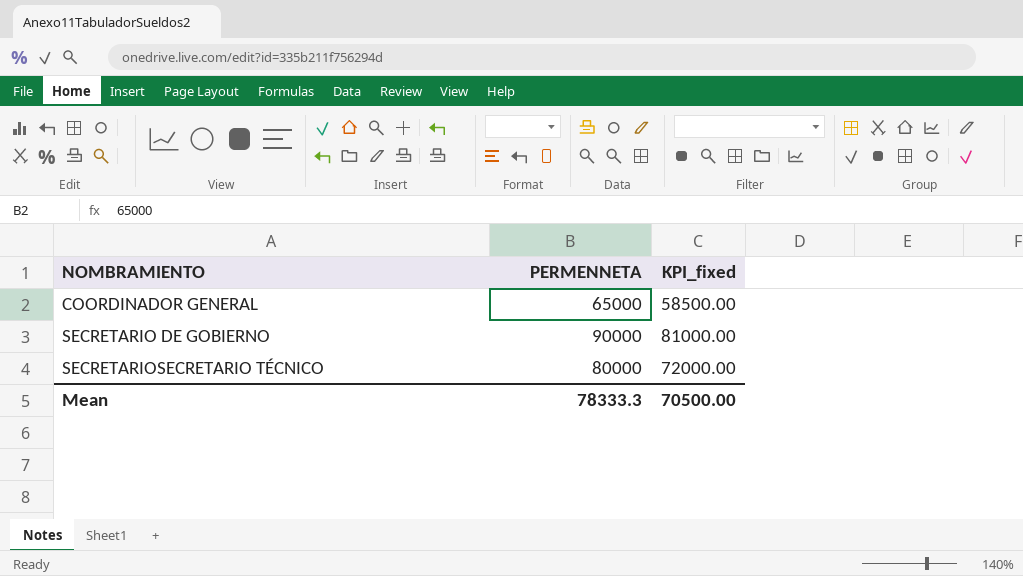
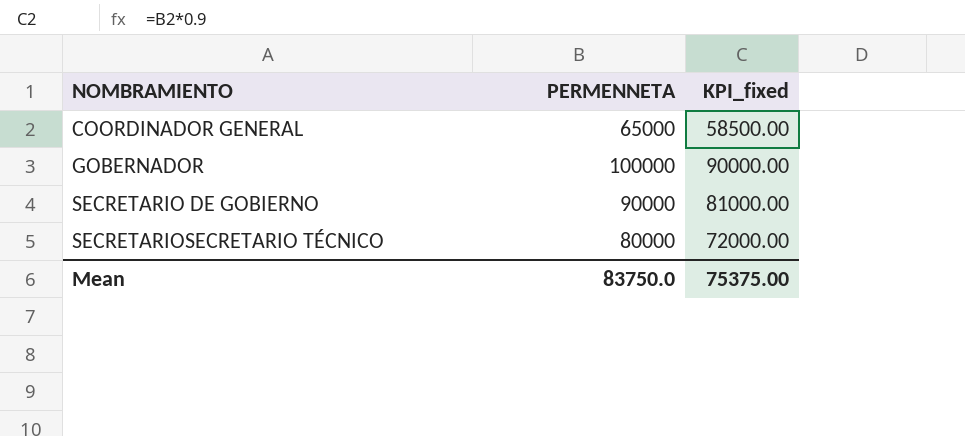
row GOBERNADOR: none -> 100000 | 90000.00
Mean | PERMENNETA: 78333.3 -> 83750.0
Mean | KPI_fixed: 70500.00 -> 75375.00

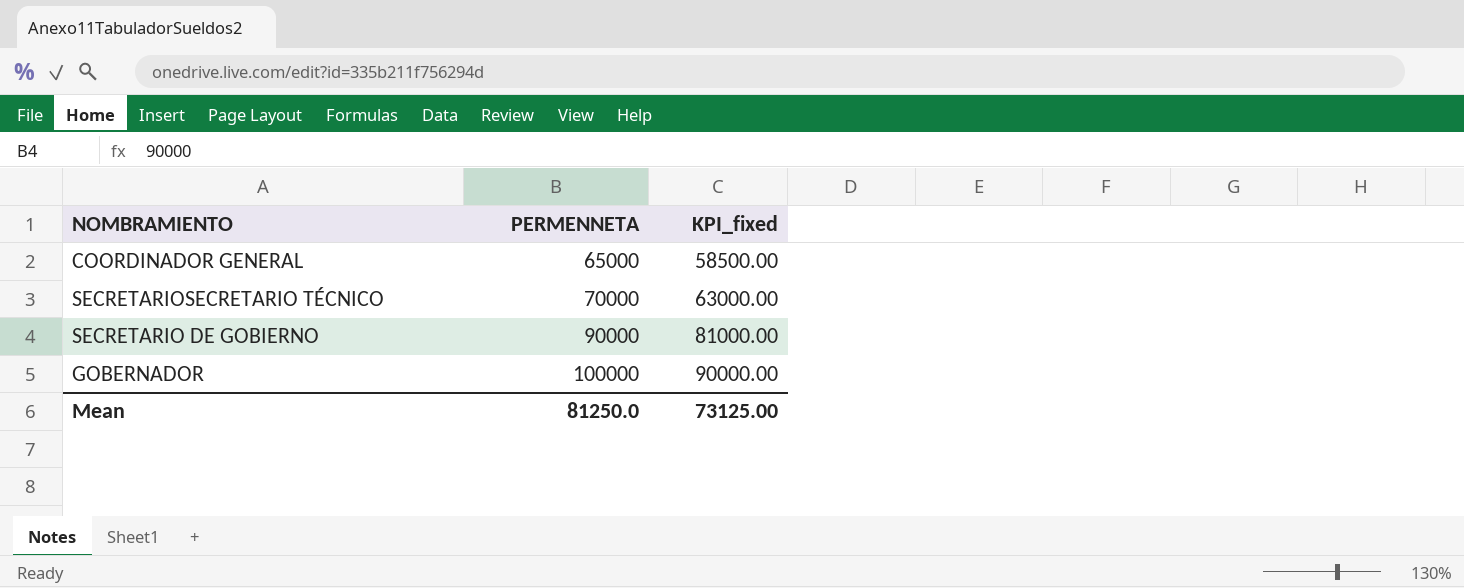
row order: NOMBRAMIENTO ascending -> PERMENNETA ascending
SECRETARIOSECRETARIO TÉCNICO | PERMENNETA: 80000 -> 70000
SECRETARIOSECRETARIO TÉCNICO | KPI_fixed: 72000.00 -> 63000.00
Mean | PERMENNETA: 83750.0 -> 81250.0
Mean | KPI_fixed: 75375.00 -> 73125.00

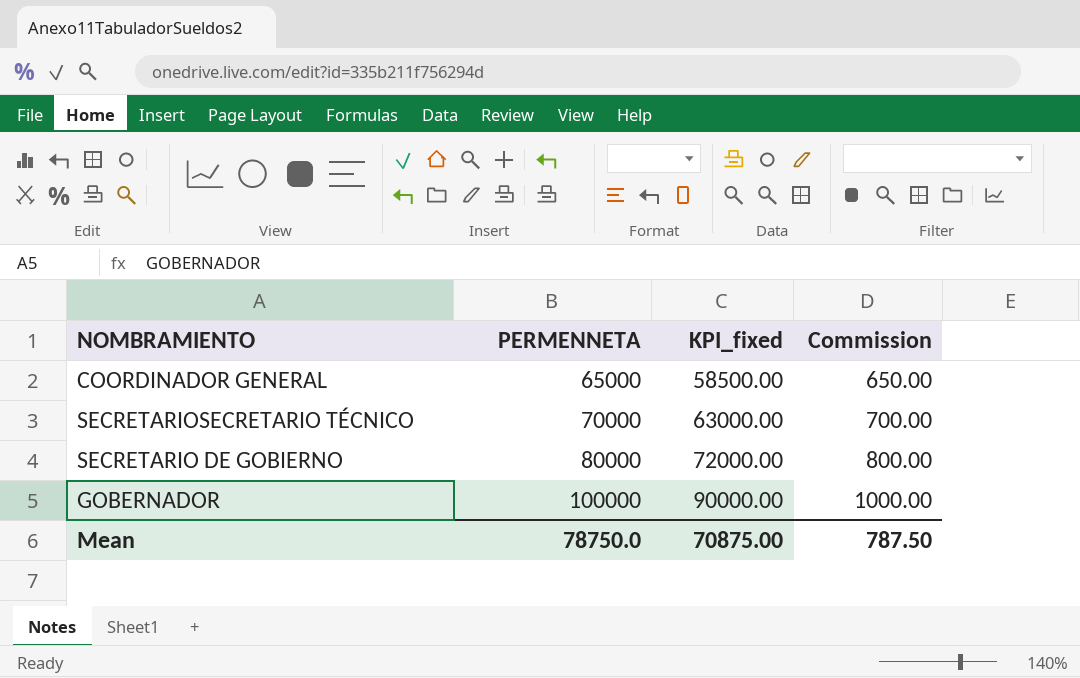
column Commission | formula: none -> [PERMENNETA] * 0.01
SECRETARIO DE GOBIERNO | PERMENNETA: 90000 -> 80000
SECRETARIO DE GOBIERNO | KPI_fixed: 81000.00 -> 72000.00
Mean | PERMENNETA: 81250.0 -> 78750.0
Mean | KPI_fixed: 73125.00 -> 70875.00

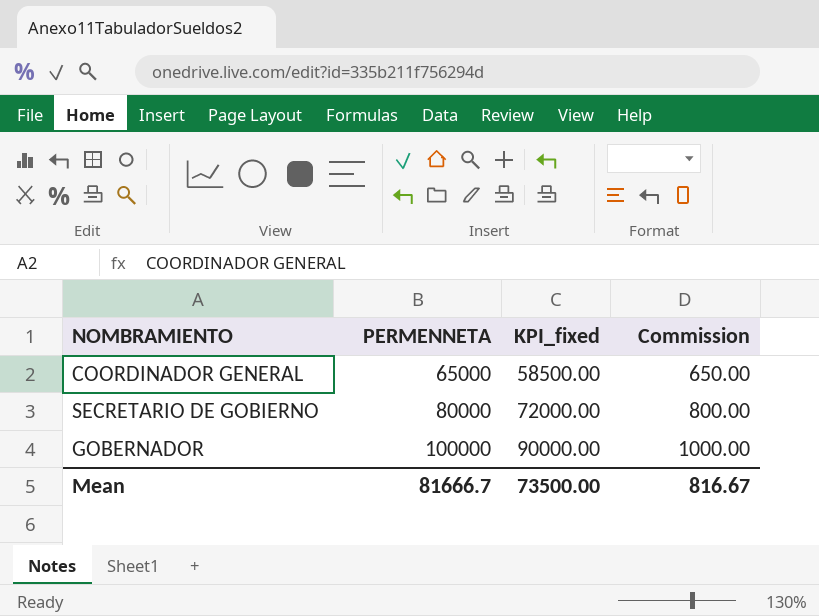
row SECRETARIOSECRETARIO TÉCNICO: 70000 | 63000.00 | 700.00 -> none
Mean | PERMENNETA: 78750.0 -> 81666.7
Mean | KPI_fixed: 70875.00 -> 73500.00
Mean | Commission: 787.50 -> 816.67

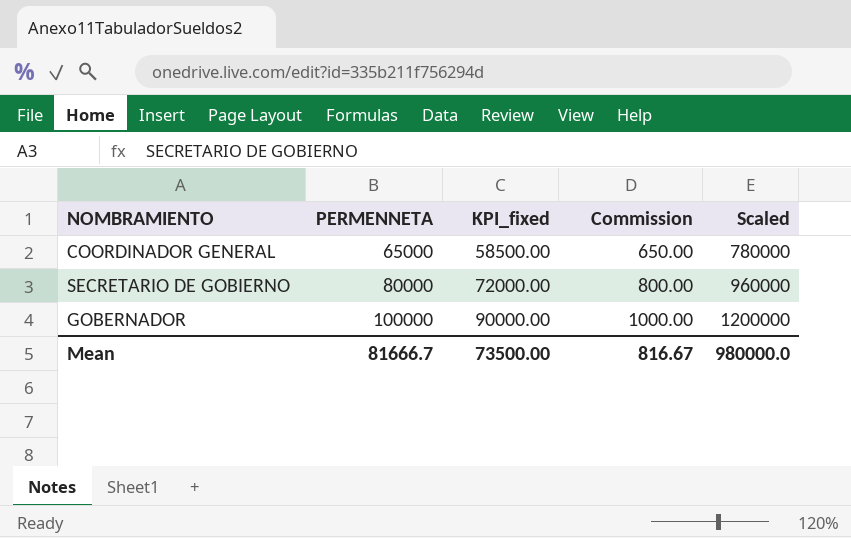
column Scaled | formula: none -> [PERMENNETA] * 12

